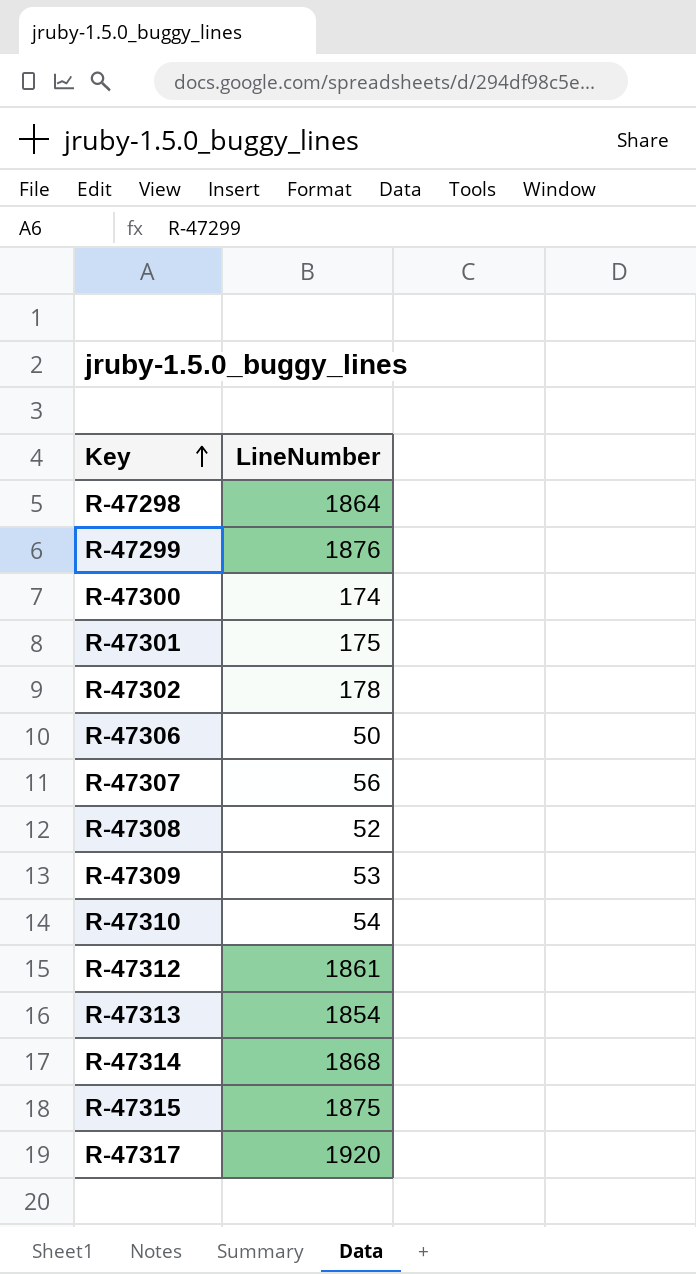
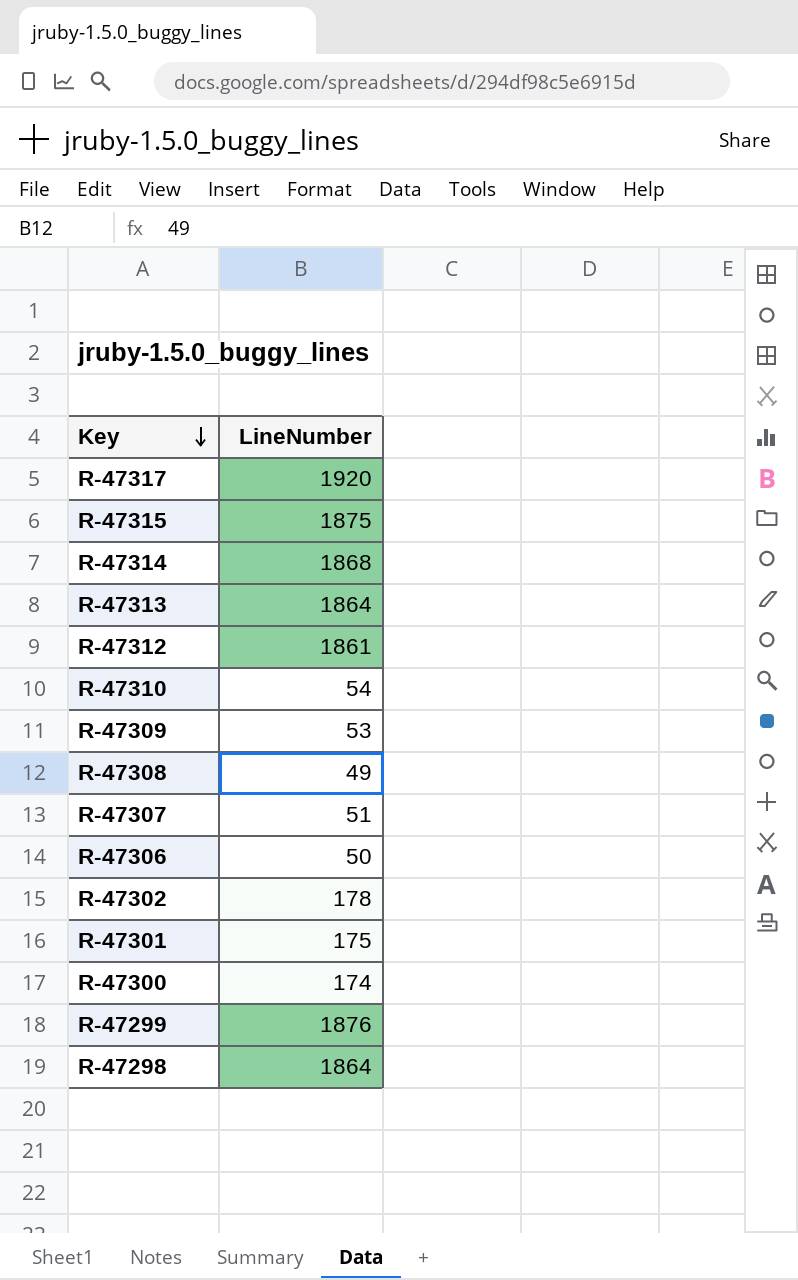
row order: Key ascending -> Key descending
R-47313 | LineNumber: 1854 -> 1864
R-47308 | LineNumber: 52 -> 49
R-47307 | LineNumber: 56 -> 51

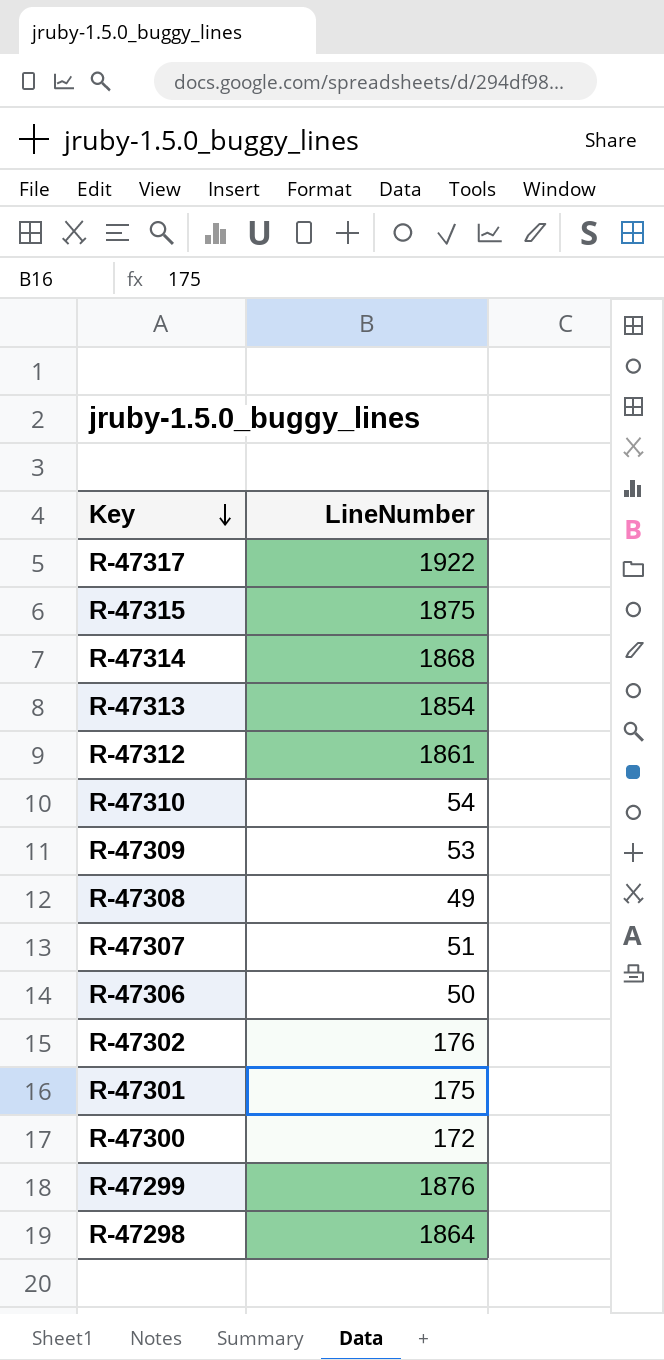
R-47317 | LineNumber: 1920 -> 1922
R-47313 | LineNumber: 1864 -> 1854
R-47302 | LineNumber: 178 -> 176
R-47300 | LineNumber: 174 -> 172

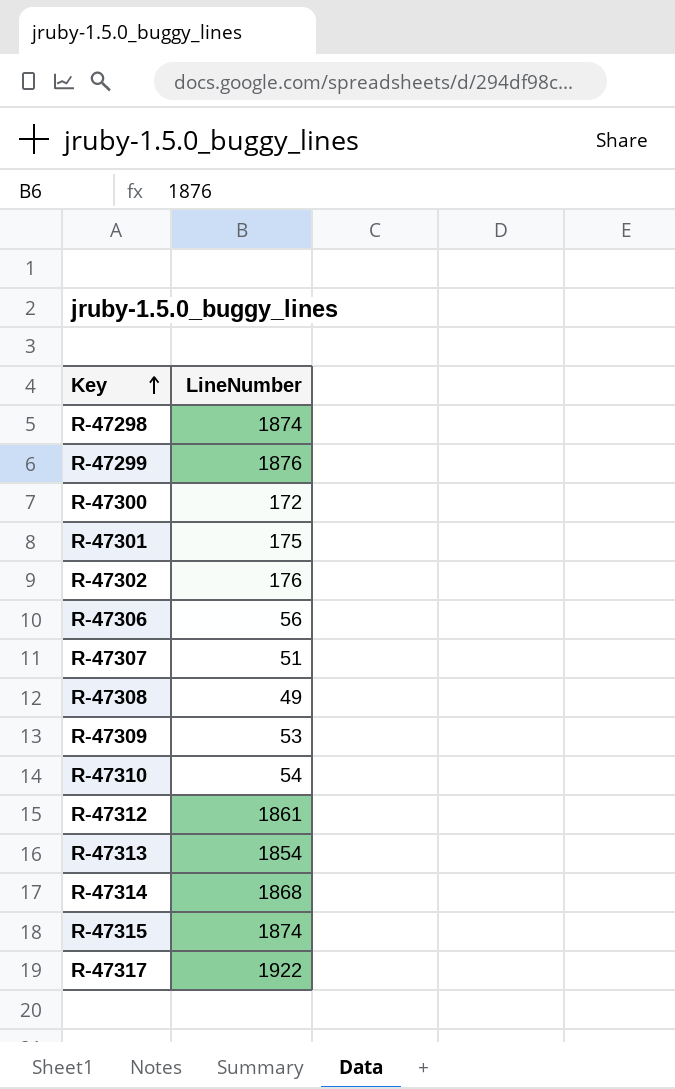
row order: Key descending -> Key ascending
R-47298 | LineNumber: 1864 -> 1874
R-47306 | LineNumber: 50 -> 56
R-47315 | LineNumber: 1875 -> 1874

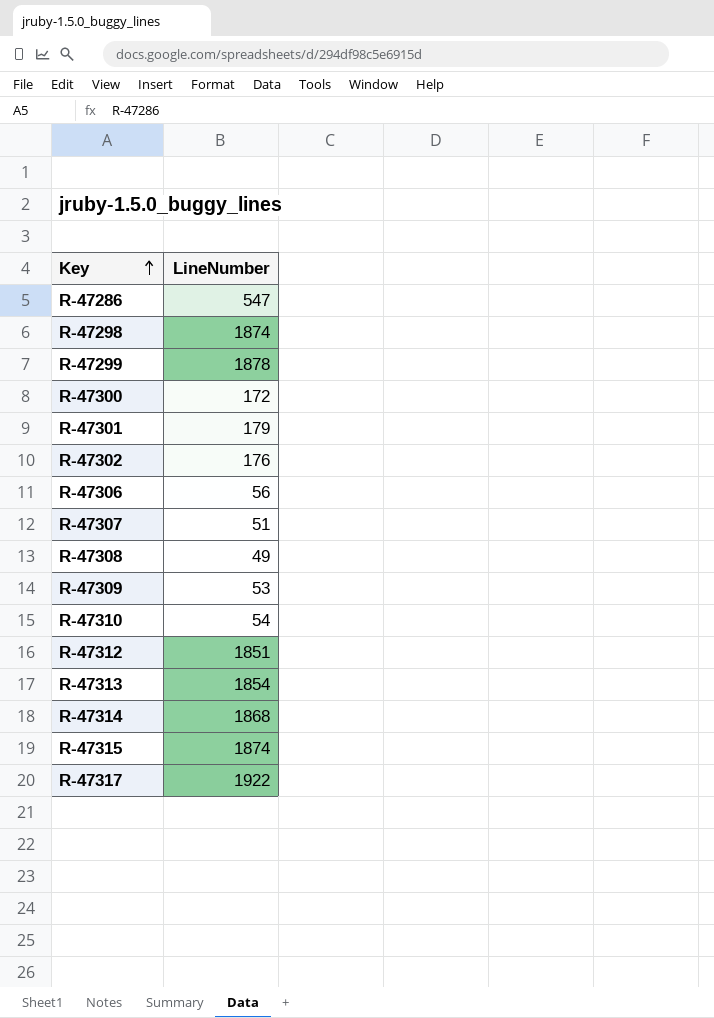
row R-47286: none -> 547
R-47299 | LineNumber: 1876 -> 1878
R-47301 | LineNumber: 175 -> 179
R-47312 | LineNumber: 1861 -> 1851

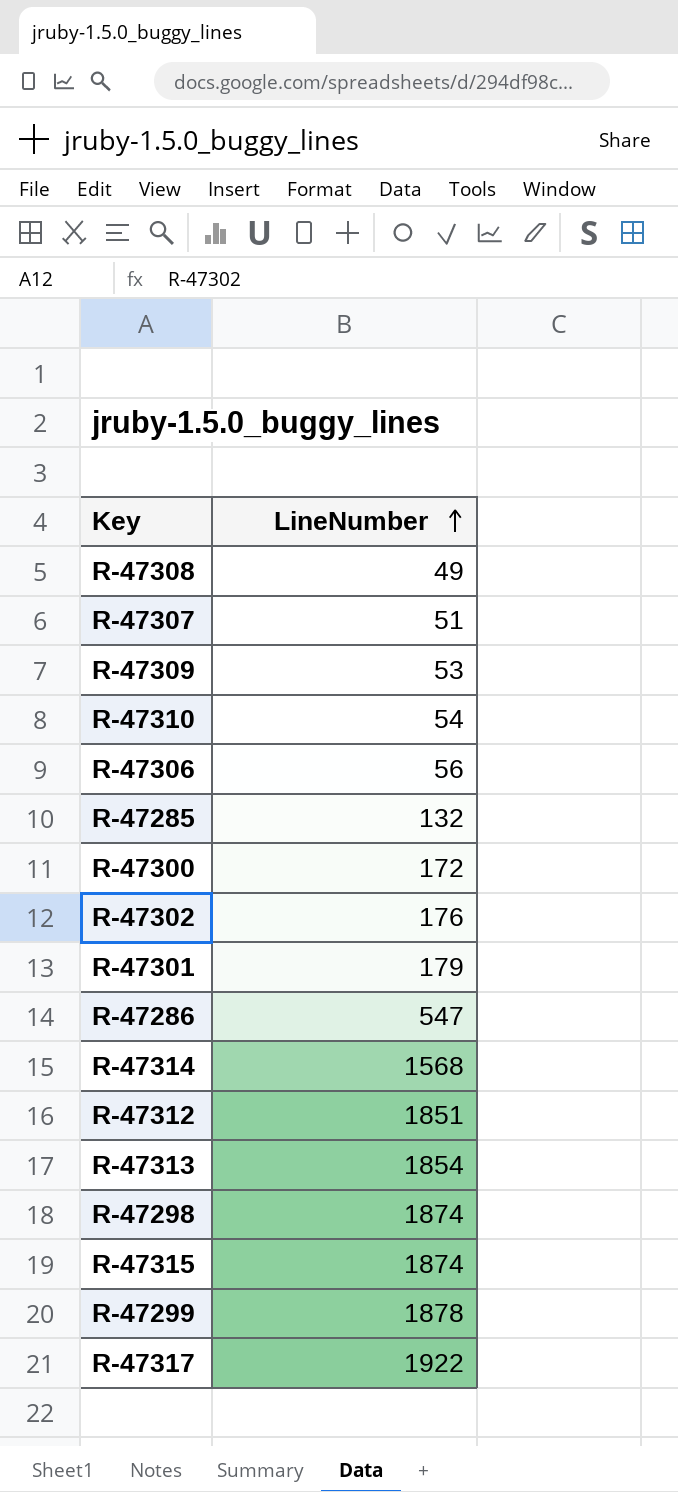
row order: Key ascending -> LineNumber ascending
row R-47285: none -> 132
R-47314 | LineNumber: 1868 -> 1568

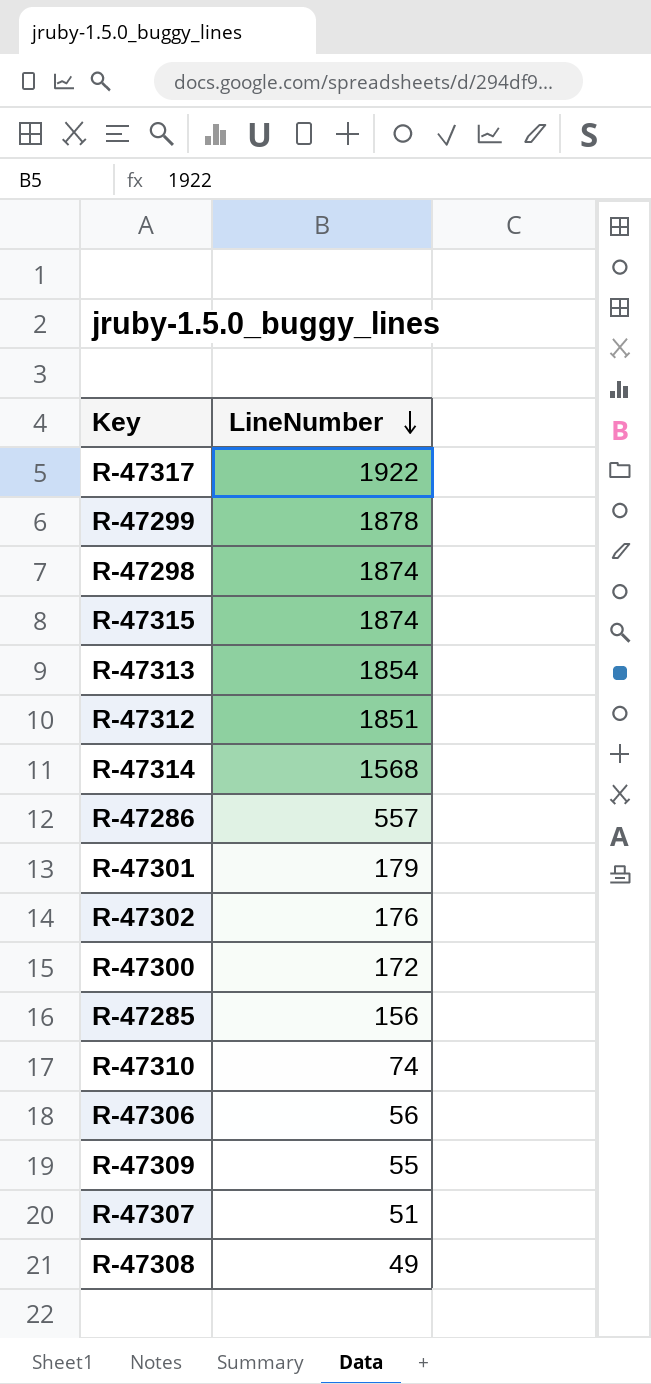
row order: LineNumber ascending -> LineNumber descending
R-47286 | LineNumber: 547 -> 557
R-47285 | LineNumber: 132 -> 156
R-47310 | LineNumber: 54 -> 74
R-47309 | LineNumber: 53 -> 55

